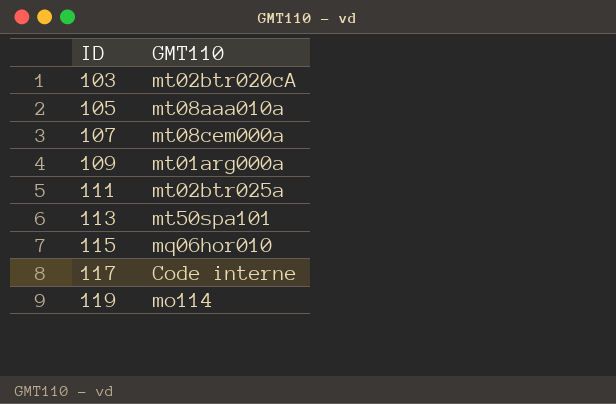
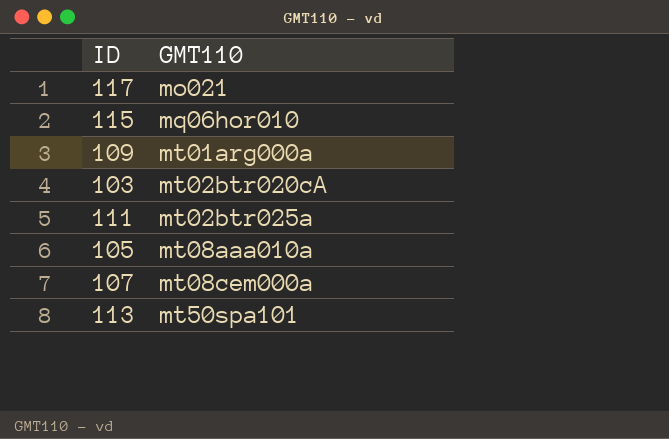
row order: ID ascending -> GMT110 ascending
row 119: mo114 -> none
117 | GMT110: Code interne -> mo021

